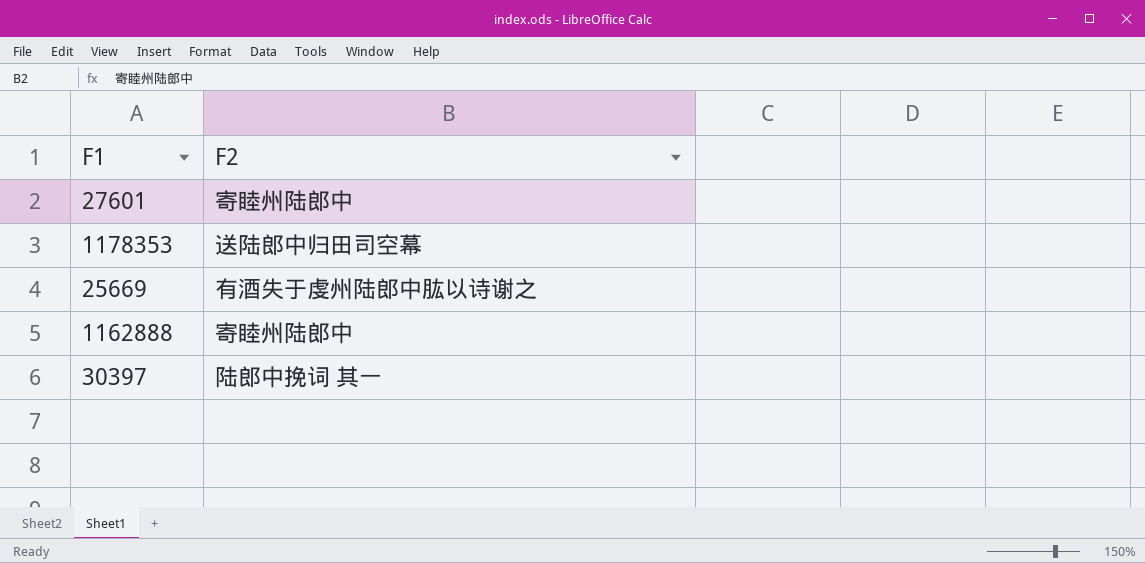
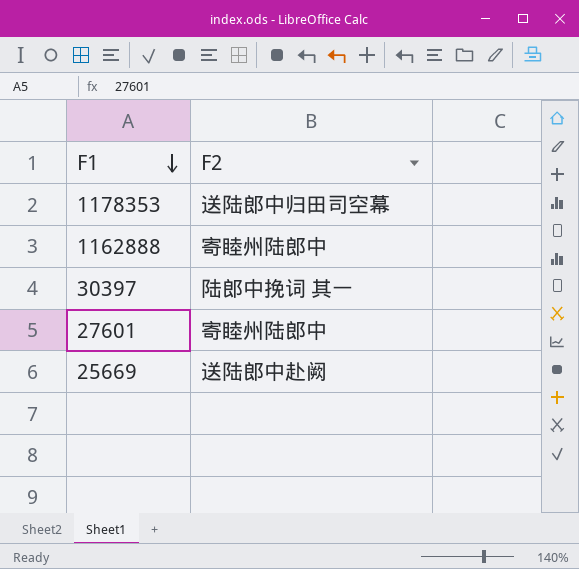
row order: none -> F1 descending
25669 | F2: 有酒失于虔州陆郎中肱以诗谢之 -> 送陆郎中赴阙

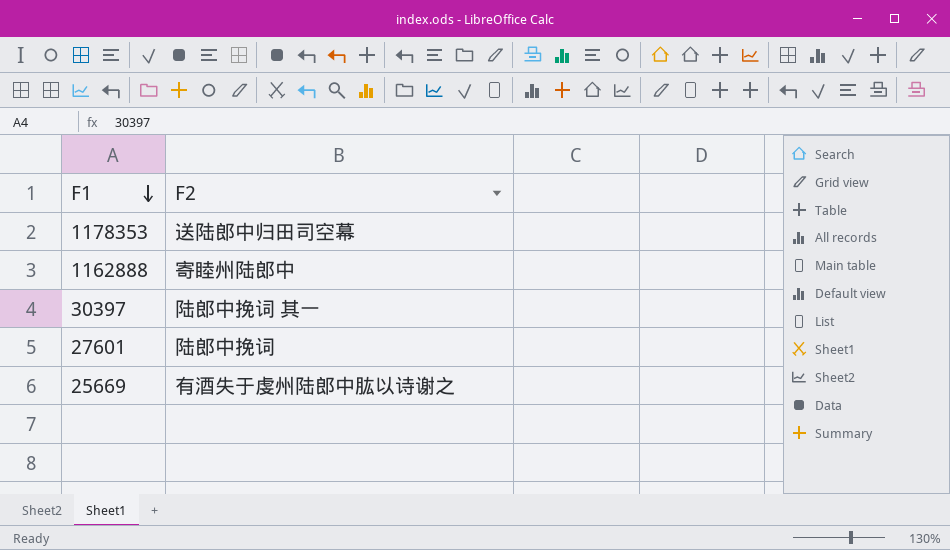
27601 | F2: 寄睦州陆郎中 -> 陆郎中挽词
25669 | F2: 送陆郎中赴阙 -> 有酒失于虔州陆郎中肱以诗谢之

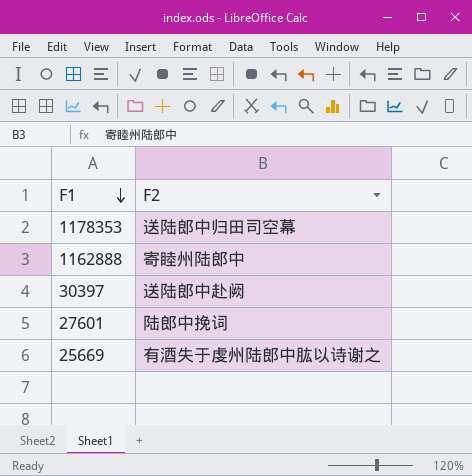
30397 | F2: 陆郎中挽词 其一 -> 送陆郎中赴阙

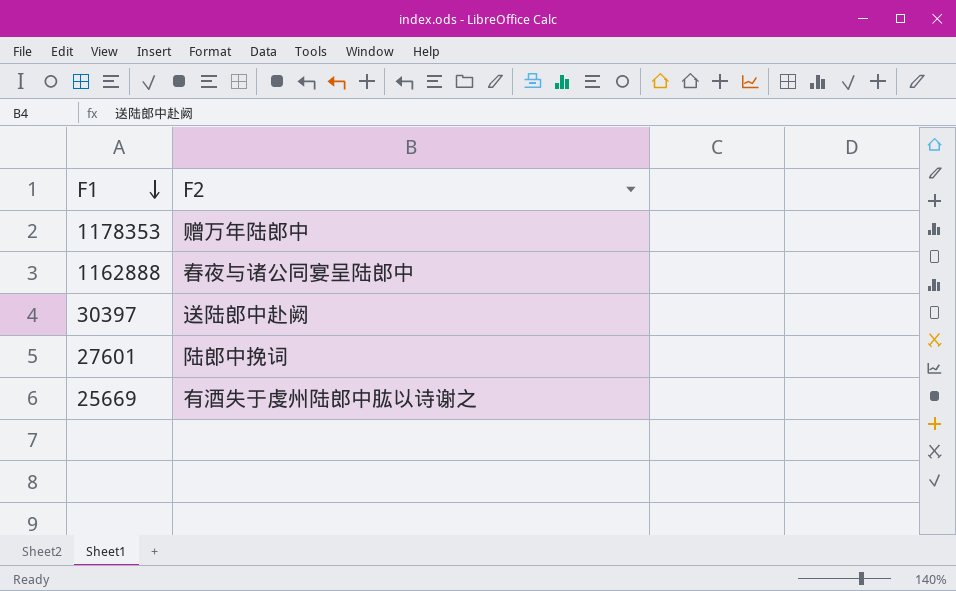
1178353 | F2: 送陆郎中归田司空幕 -> 赠万年陆郎中
1162888 | F2: 寄睦州陆郎中 -> 春夜与诸公同宴呈陆郎中

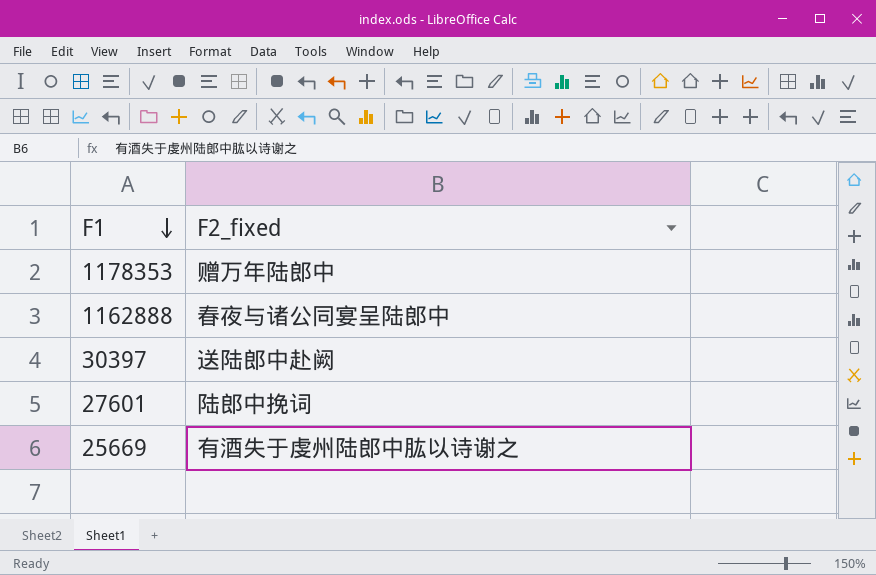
column name: F2 -> F2_fixed

